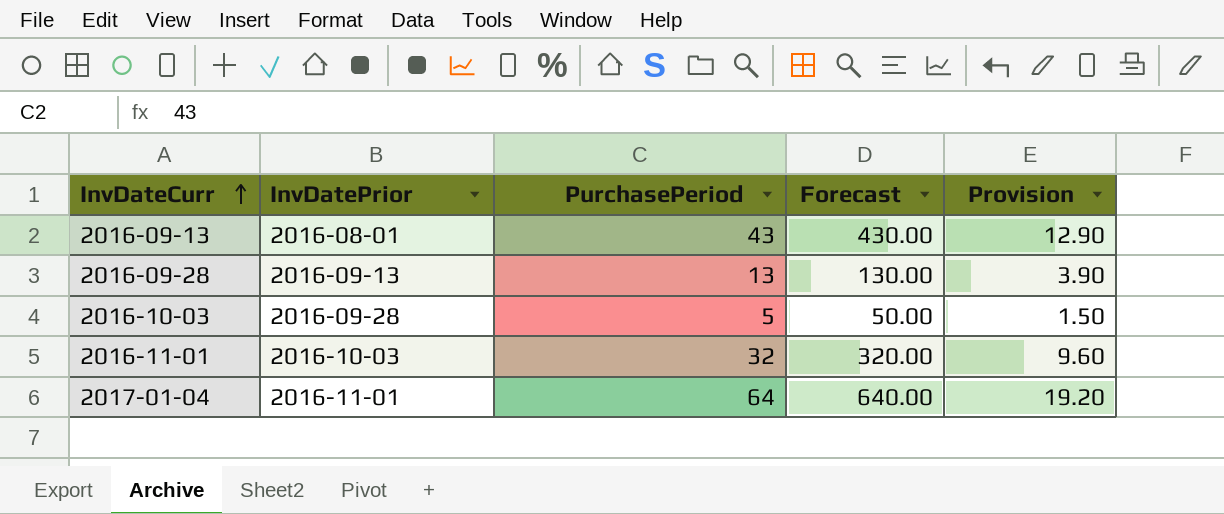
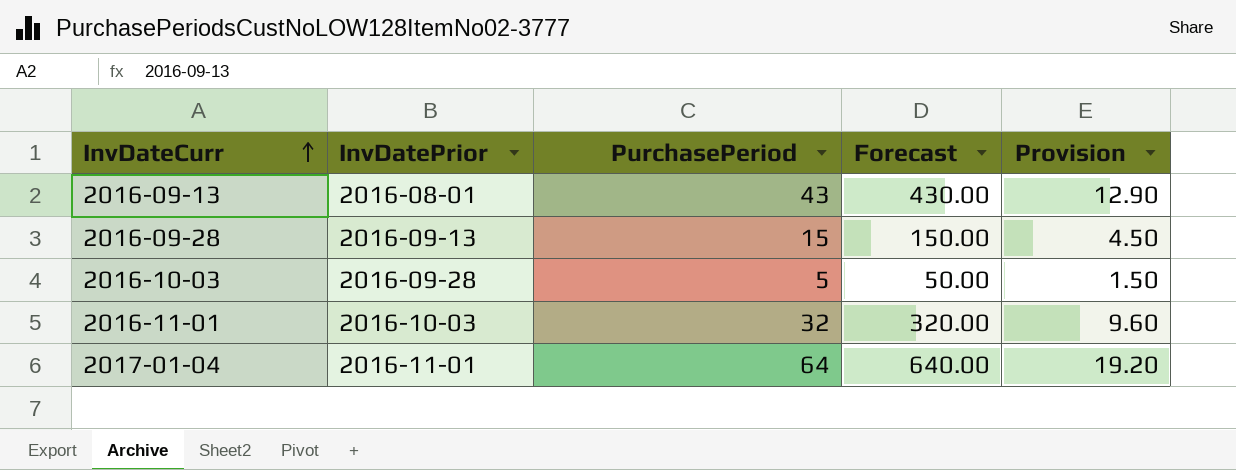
2016-09-28 | PurchasePeriod: 13 -> 15
2016-09-28 | Forecast: 130.00 -> 150.00
2016-09-28 | Provision: 3.90 -> 4.50

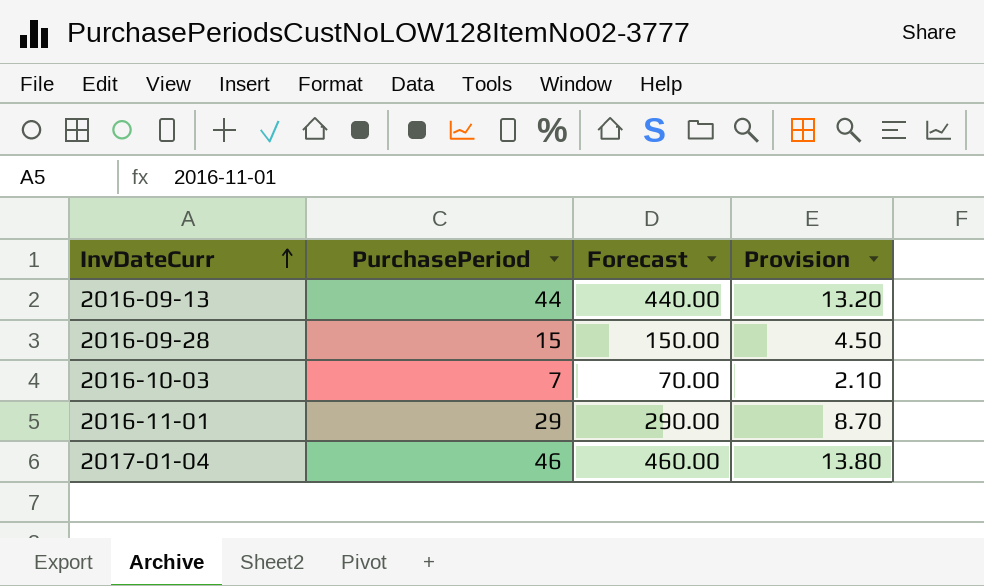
column InvDatePrior | position: 2 -> none
2016-09-13 | PurchasePeriod: 43 -> 44
2016-09-13 | Forecast: 430.00 -> 440.00
2016-09-13 | Provision: 12.90 -> 13.20
2016-10-03 | PurchasePeriod: 5 -> 7
2016-10-03 | Forecast: 50.00 -> 70.00
2016-10-03 | Provision: 1.50 -> 2.10
2016-11-01 | PurchasePeriod: 32 -> 29
2016-11-01 | Forecast: 320.00 -> 290.00
2016-11-01 | Provision: 9.60 -> 8.70
2017-01-04 | PurchasePeriod: 64 -> 46
2017-01-04 | Forecast: 640.00 -> 460.00
2017-01-04 | Provision: 19.20 -> 13.80

